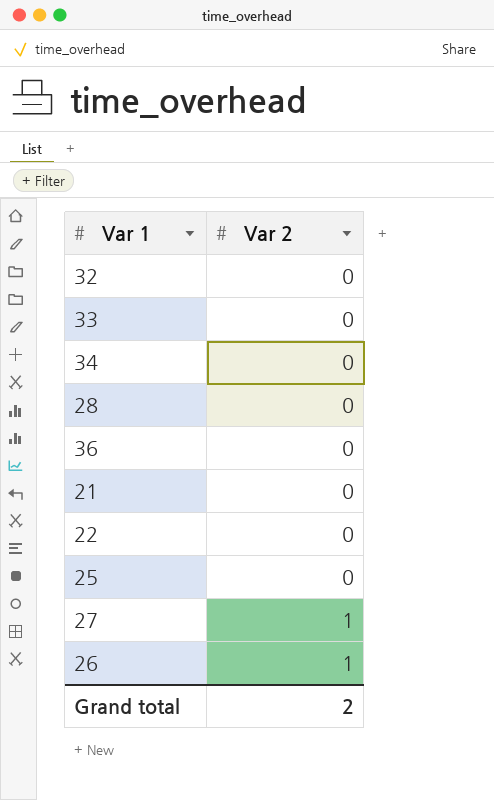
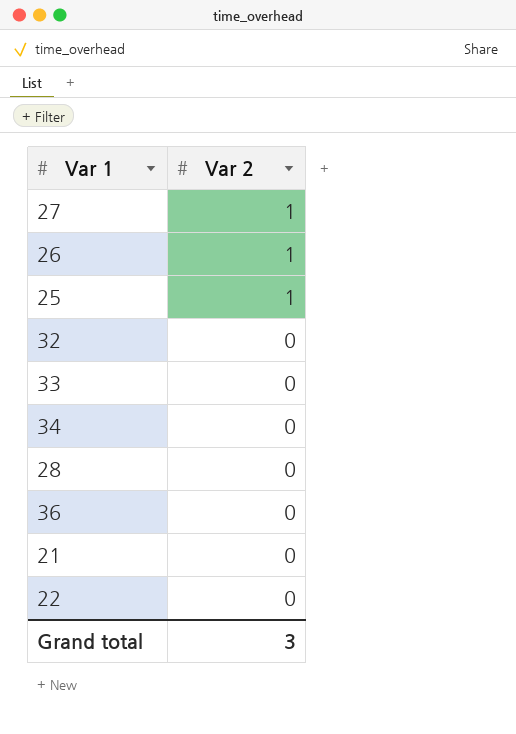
row order: Var 2 ascending -> Var 2 descending
25 | Var 2: 0 -> 1
Grand total | Var 2: 2 -> 3

